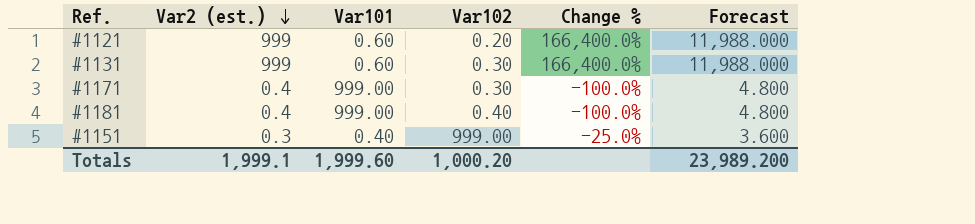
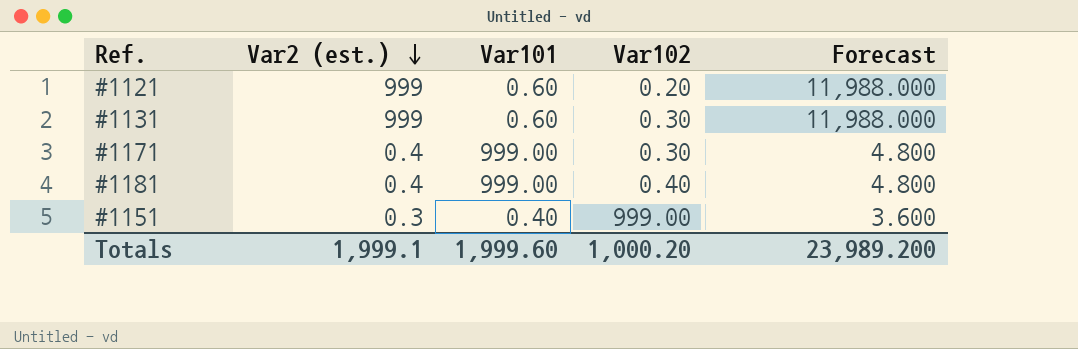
column Change % | formula: ([Var2 (est.)] - [Var101]) / [Var101] -> none

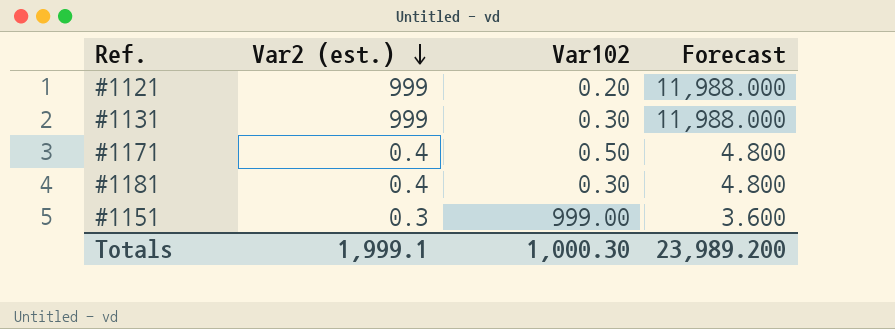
column Var101 | position: 3 -> none
#1171 | Var102: 0.30 -> 0.50
#1181 | Var102: 0.40 -> 0.30
Totals | Var102: 1,000.20 -> 1,000.30

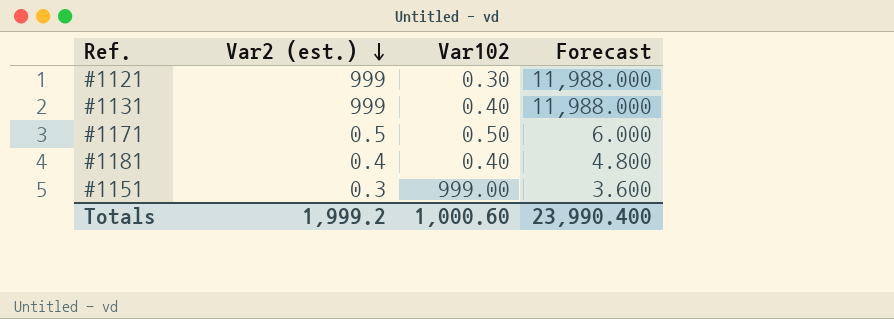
#1121 | Var102: 0.20 -> 0.30
#1131 | Var102: 0.30 -> 0.40
#1171 | Var2 (est.): 0.4 -> 0.5
#1171 | Forecast: 4.800 -> 6.000
#1181 | Var102: 0.30 -> 0.40
Totals | Var2 (est.): 1,999.1 -> 1,999.2
Totals | Var102: 1,000.30 -> 1,000.60
Totals | Forecast: 23,989.200 -> 23,990.400

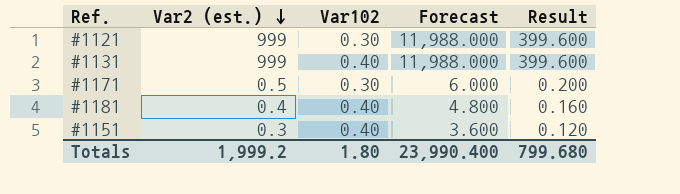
column Result | formula: none -> [Var2 (est.)] * 0.4
#1171 | Var102: 0.50 -> 0.30
#1151 | Var102: 999.00 -> 0.40
Totals | Var102: 1,000.60 -> 1.80

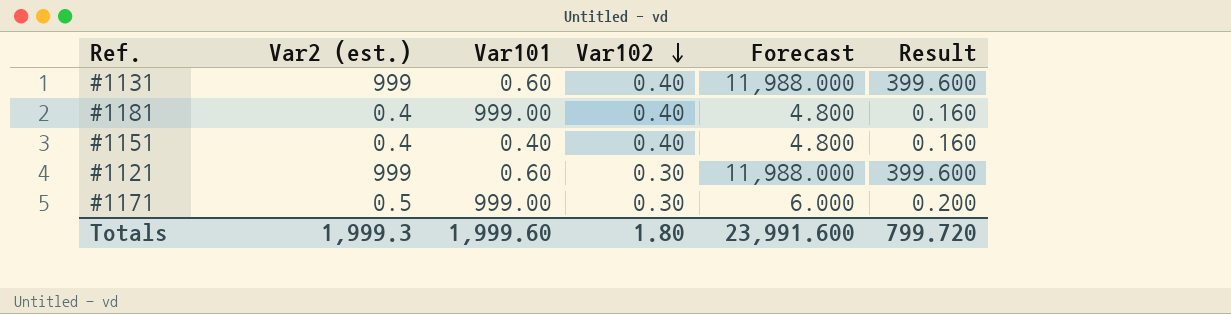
row order: Var2 (est.) descending -> Var102 descending
column Var101 | position: none -> 3
#1151 | Var2 (est.): 0.3 -> 0.4
#1151 | Forecast: 3.600 -> 4.800
#1151 | Result: 0.120 -> 0.160
Totals | Var2 (est.): 1,999.2 -> 1,999.3
Totals | Forecast: 23,990.400 -> 23,991.600
Totals | Result: 799.680 -> 799.720

